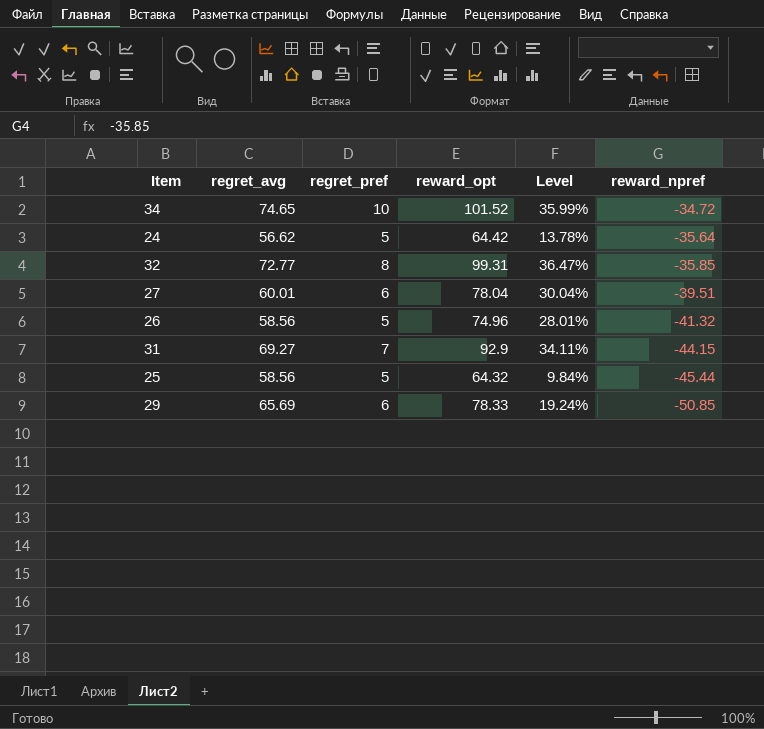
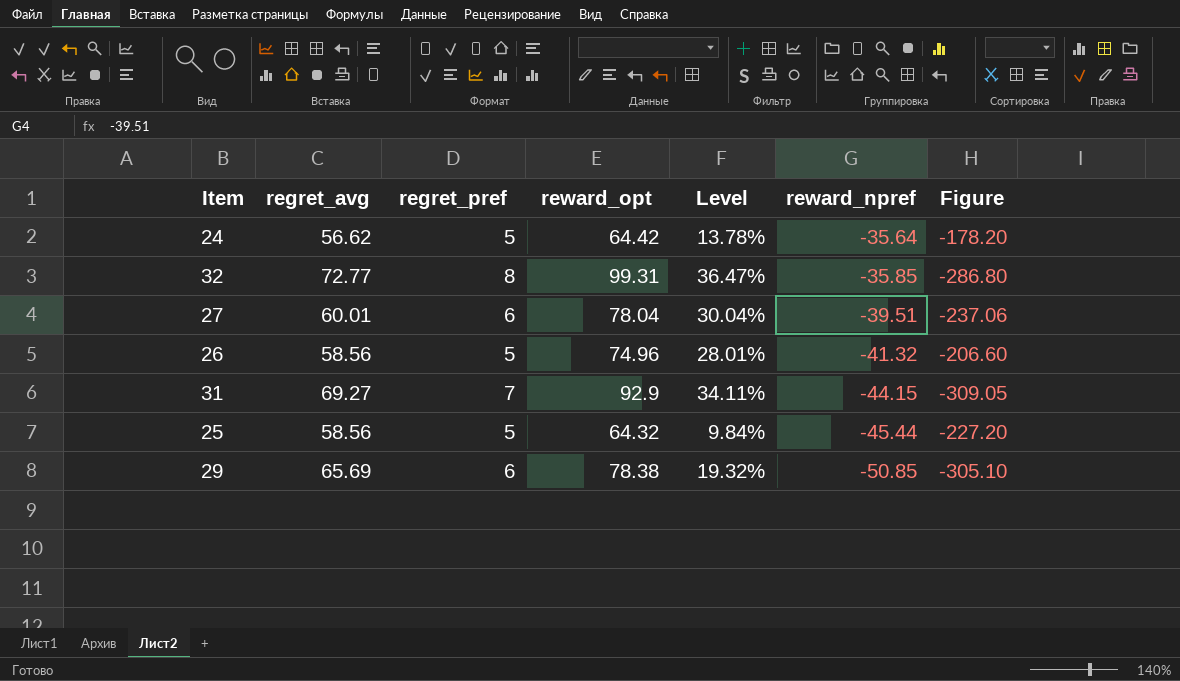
column Figure | formula: none -> [regret_pref] * [reward_npref]
row 34: 74.65 | 10 | 101.52 | 35.99% | -34.72 -> none
29 | reward_opt: 78.33 -> 78.38
29 | Level: 19.24% -> 19.32%

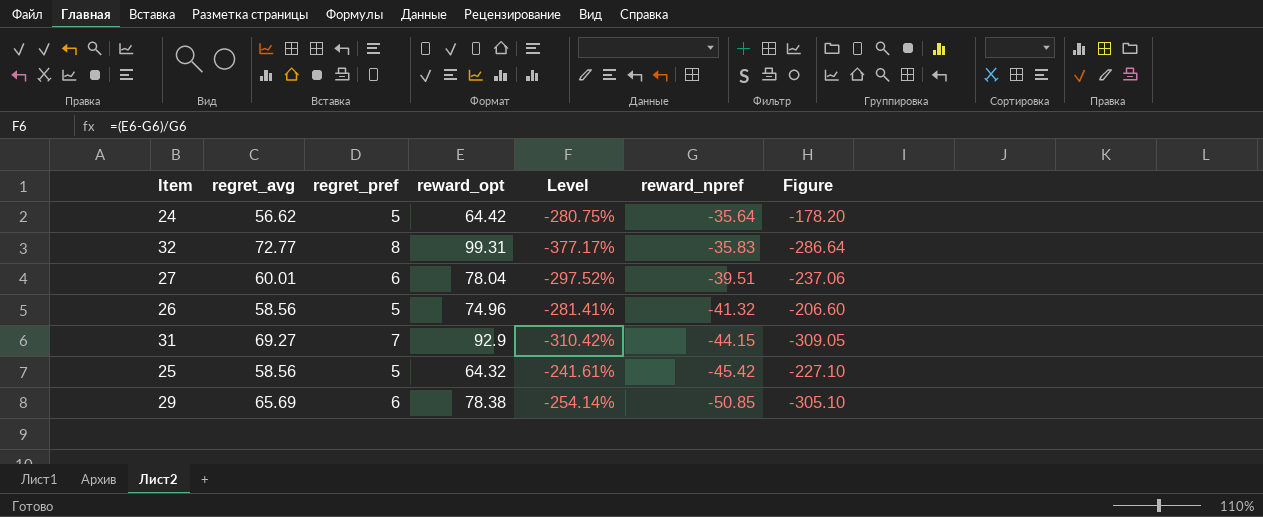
column Level | formula: ([reward_opt] - [regret_avg]) / [regret_avg] -> ([reward_opt] - [reward_npref]) / [reward_npref]
32 | reward_npref: -35.85 -> -35.83
32 | Figure: -286.80 -> -286.64
25 | reward_npref: -45.44 -> -45.42
25 | Figure: -227.20 -> -227.10

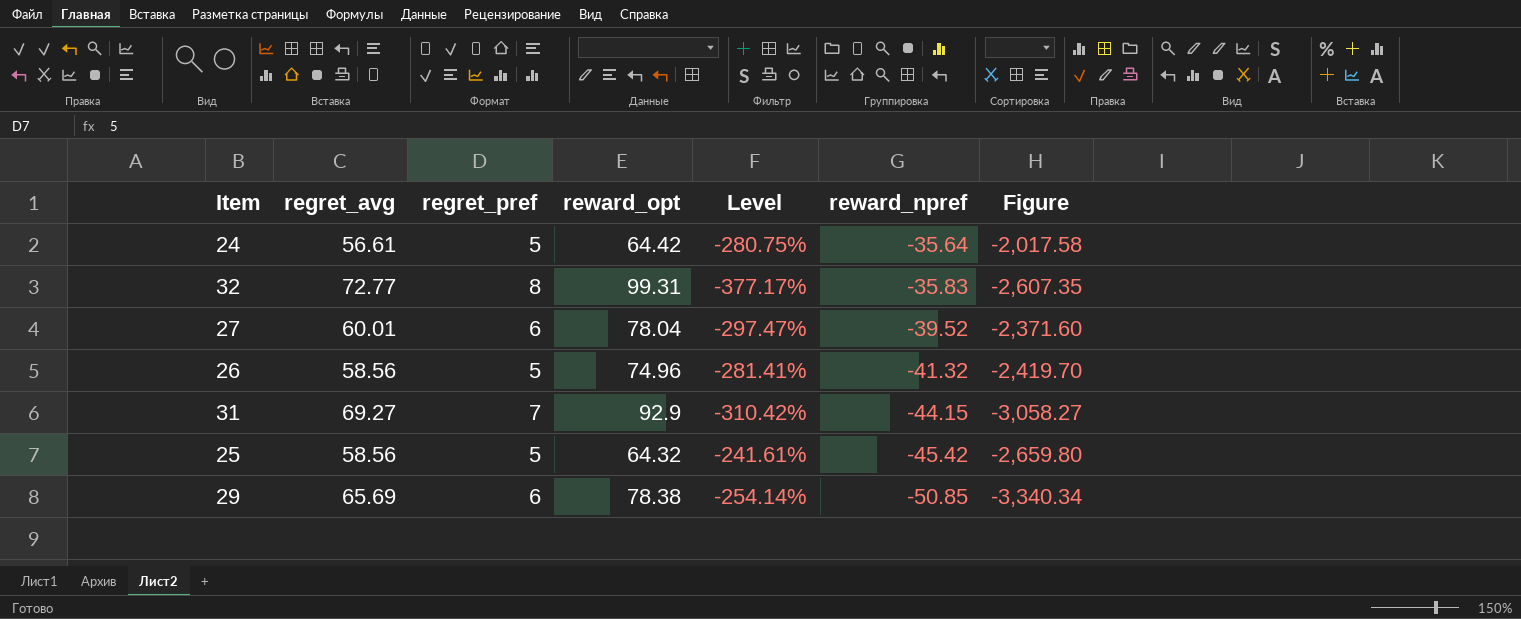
column Figure | formula: [regret_pref] * [reward_npref] -> [regret_avg] * [reward_npref]
24 | regret_avg: 56.62 -> 56.61
27 | Level: -297.52% -> -297.47%
27 | reward_npref: -39.51 -> -39.52

